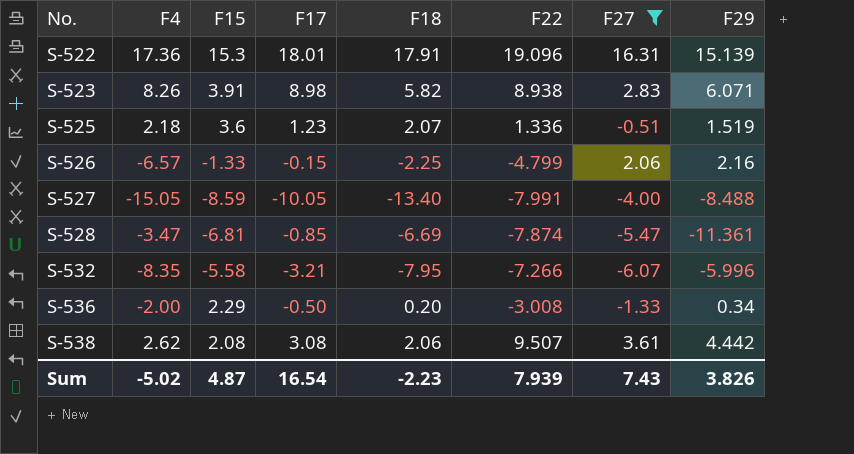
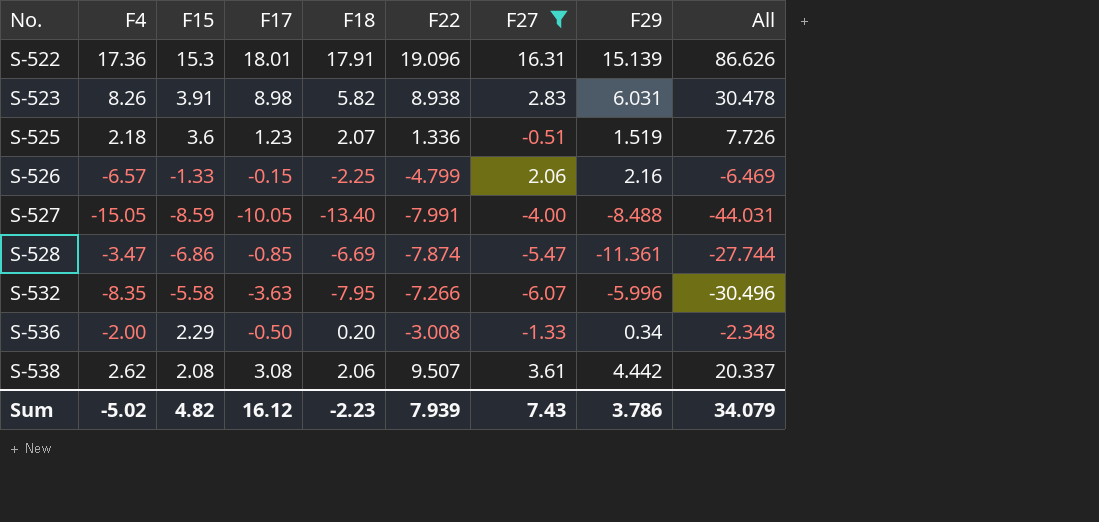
column All | formula: none -> [F15] + [F17] + [F18] + [F22] + [F27]
S-523 | F29: 6.071 -> 6.031
S-528 | F15: -6.81 -> -6.86
S-532 | F17: -3.21 -> -3.63
Sum | F15: 4.87 -> 4.82
Sum | F17: 16.54 -> 16.12
Sum | F29: 3.826 -> 3.786

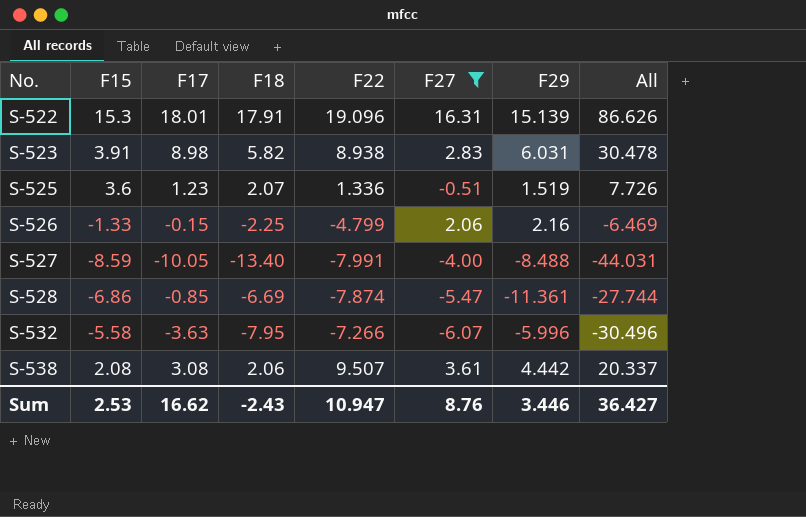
column F4 | position: 2 -> none
row S-536: -2.00 | 2.29 | -0.50 | 0.20 | -3.008 | -1.33 | 0.34 | -2.348 -> none
Sum | F15: 4.82 -> 2.53
Sum | F17: 16.12 -> 16.62
Sum | F18: -2.23 -> -2.43
Sum | F22: 7.939 -> 10.947
Sum | F27: 7.43 -> 8.76
Sum | F29: 3.786 -> 3.446
Sum | All: 34.079 -> 36.427

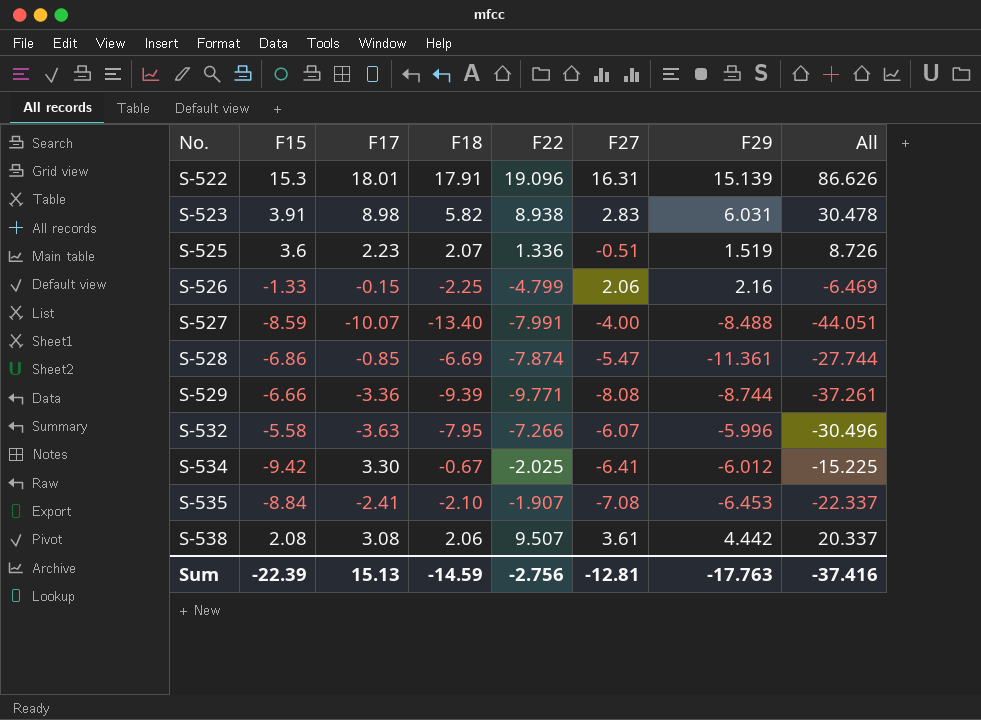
filter: F27 >= -6.07 -> none
S-525 | F17: 1.23 -> 2.23
S-525 | All: 7.726 -> 8.726
S-527 | F17: -10.05 -> -10.07
S-527 | All: -44.031 -> -44.051
Sum | F15: 2.53 -> -22.39
Sum | F17: 16.62 -> 15.13
Sum | F18: -2.43 -> -14.59
Sum | F22: 10.947 -> -2.756
Sum | F27: 8.76 -> -12.81
Sum | F29: 3.446 -> -17.763
Sum | All: 36.427 -> -37.416

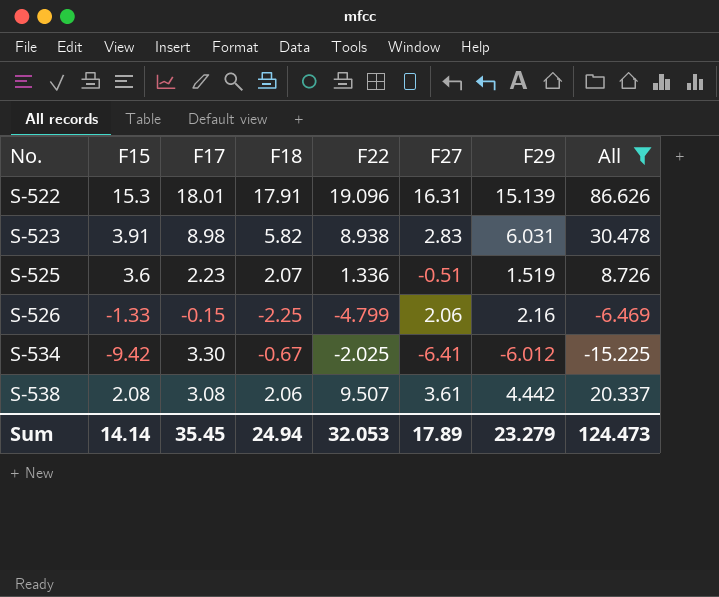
filter: none -> All >= -15.225
Sum | F15: -22.39 -> 14.14
Sum | F17: 15.13 -> 35.45
Sum | F18: -14.59 -> 24.94
Sum | F22: -2.756 -> 32.053
Sum | F27: -12.81 -> 17.89
Sum | F29: -17.763 -> 23.279
Sum | All: -37.416 -> 124.473

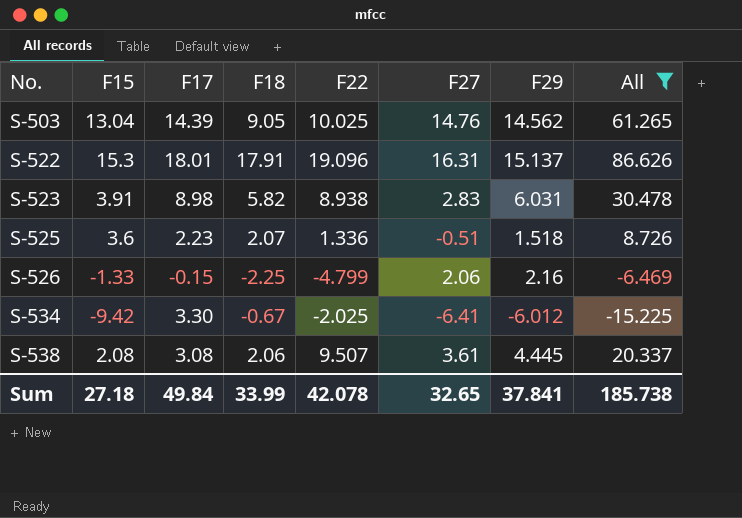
row S-503: none -> 13.04 | 14.39 | 9.05 | 10.025 | 14.76 | 14.562 | 61.265
S-522 | F29: 15.139 -> 15.137
S-525 | F29: 1.519 -> 1.518
S-538 | F29: 4.442 -> 4.445
Sum | F15: 14.14 -> 27.18
Sum | F17: 35.45 -> 49.84
Sum | F18: 24.94 -> 33.99
Sum | F22: 32.053 -> 42.078
Sum | F27: 17.89 -> 32.65
Sum | F29: 23.279 -> 37.841
Sum | All: 124.473 -> 185.738

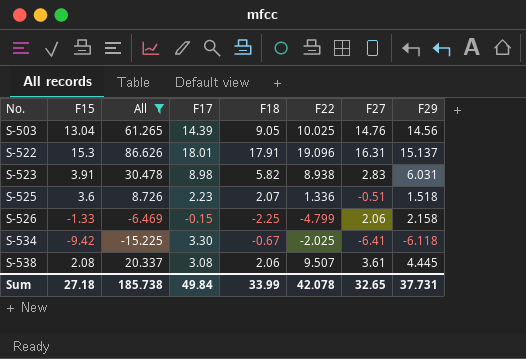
column All | position: 8 -> 3
S-503 | F29: 14.562 -> 14.56
S-526 | F29: 2.16 -> 2.158
S-534 | F29: -6.012 -> -6.118
Sum | F29: 37.841 -> 37.731

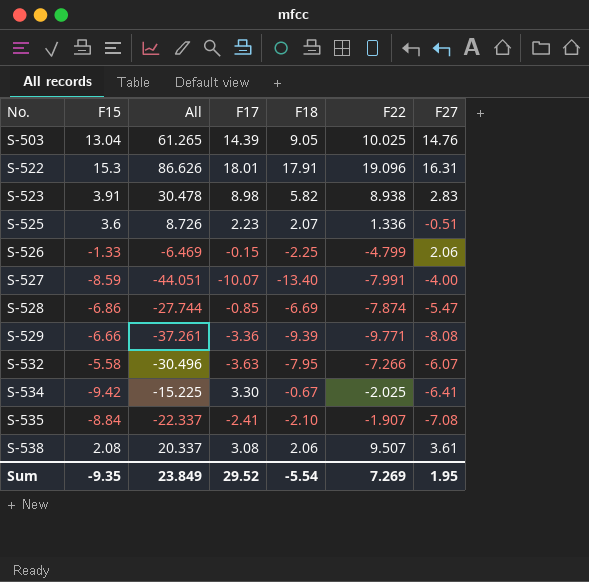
filter: All >= -15.225 -> none
column F29 | position: 8 -> none
Sum | F15: 27.18 -> -9.35
Sum | All: 185.738 -> 23.849
Sum | F17: 49.84 -> 29.52
Sum | F18: 33.99 -> -5.54
Sum | F22: 42.078 -> 7.269
Sum | F27: 32.65 -> 1.95

